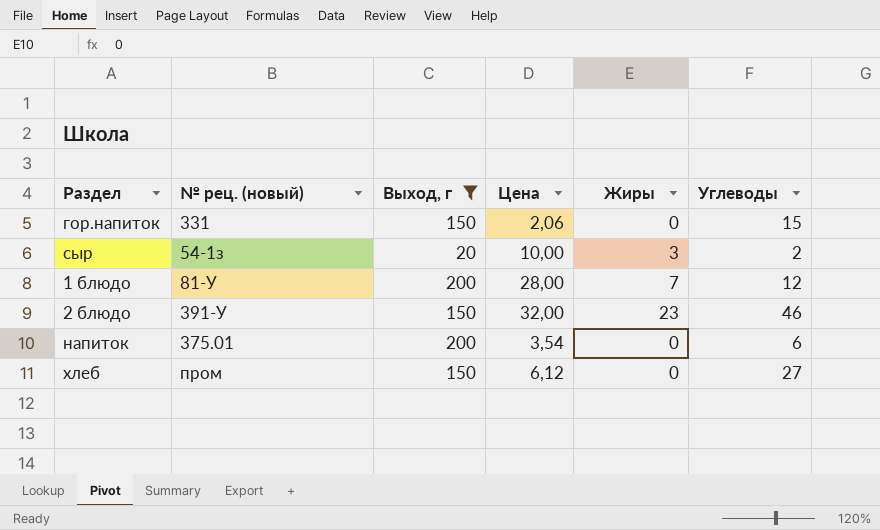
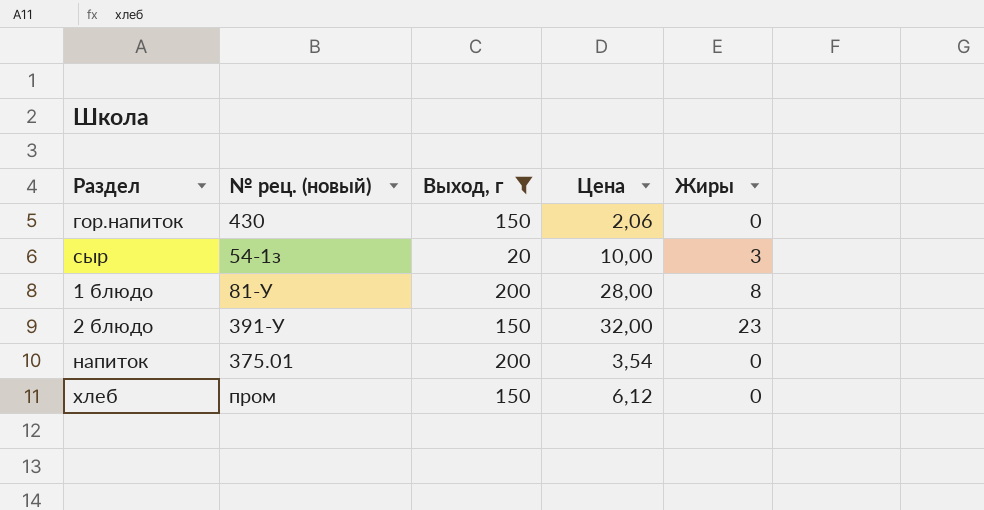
column Углеводы | position: 6 -> none
гор.напиток | № рец. (новый): 331 -> 430
1 блюдо | Жиры: 7 -> 8

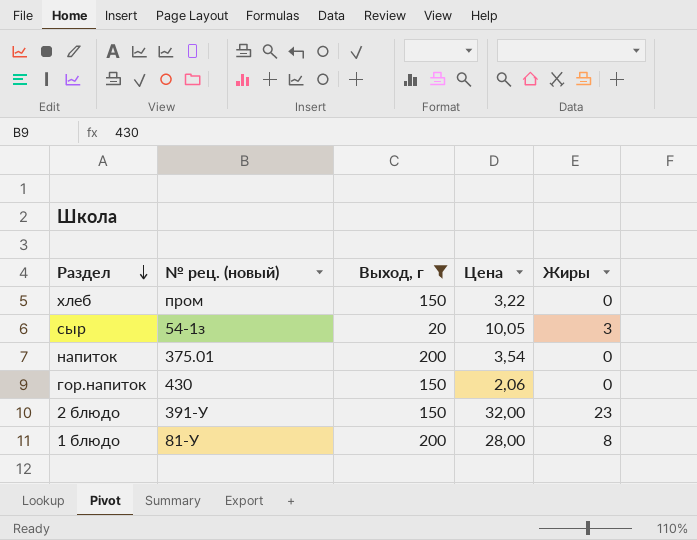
row order: none -> Раздел descending
хлеб | Цена: 6,12 -> 3,22
сыр | Цена: 10,00 -> 10,05

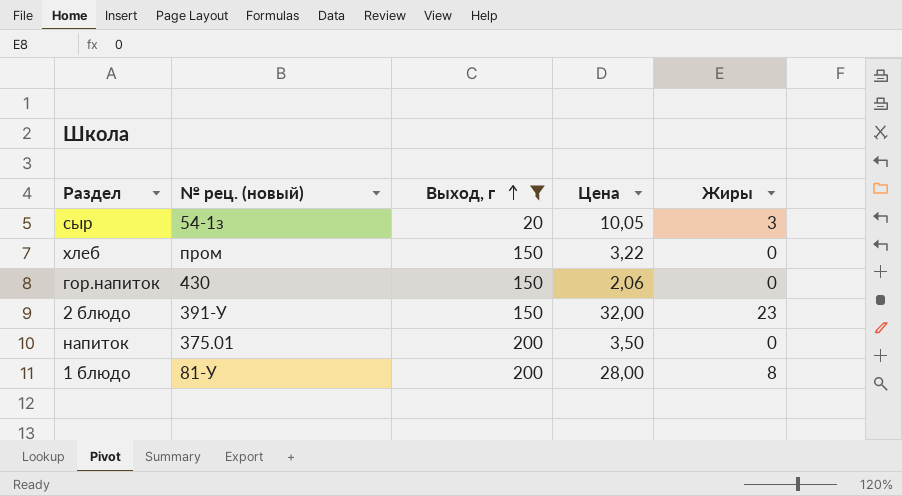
row order: Раздел descending -> Выход, г ascending
напиток | Цена: 3,54 -> 3,50

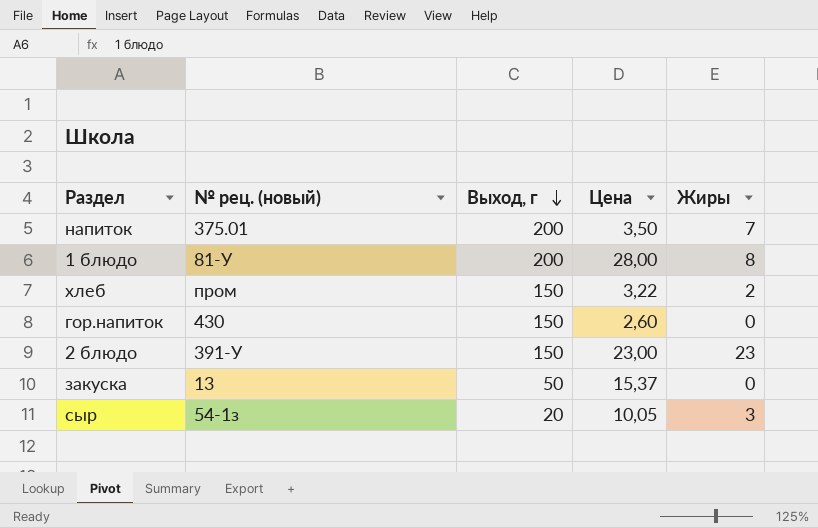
filter: Выход, г != 50 -> none
row order: Выход, г ascending -> Выход, г descending
напиток | Жиры: 0 -> 7
хлеб | Жиры: 0 -> 2
гор.напиток | Цена: 2,06 -> 2,60
2 блюдо | Цена: 32,00 -> 23,00

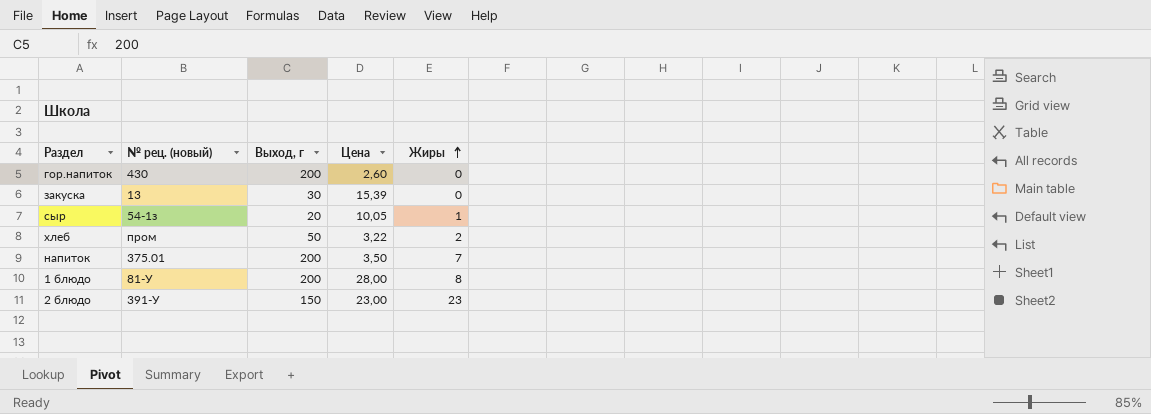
row order: Выход, г descending -> Жиры ascending
гор.напиток | Выход, г: 150 -> 200
закуска | Выход, г: 50 -> 30
закуска | Цена: 15,37 -> 15,39
сыр | Жиры: 3 -> 1
хлеб | Выход, г: 150 -> 50

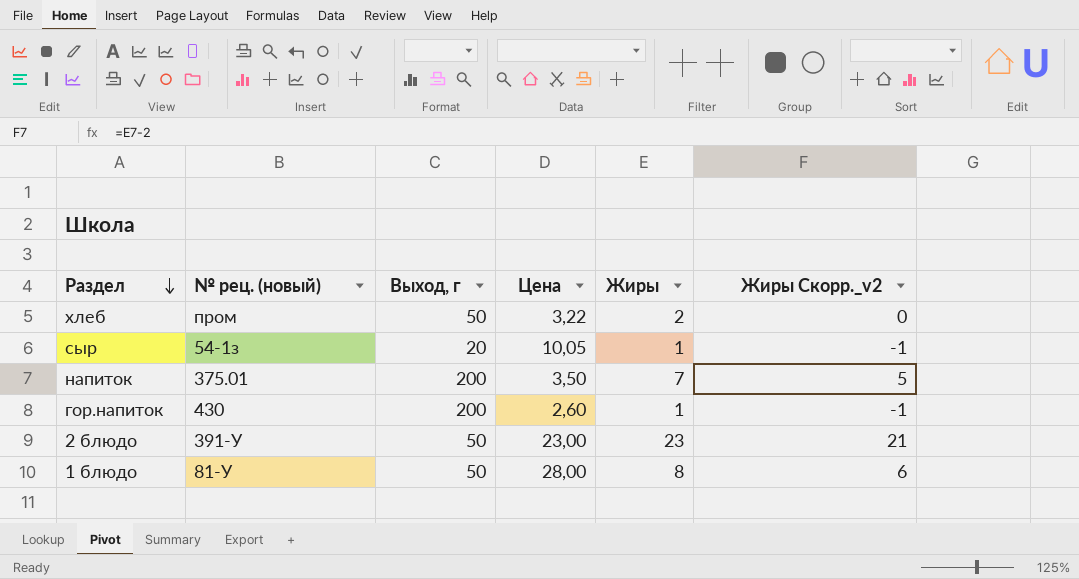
row order: Жиры ascending -> Раздел descending
column Жиры Скорр._v2 | formula: none -> [Жиры] - 2
row закуска: 13 | 30 | 15,39 | 0 -> none
гор.напиток | Жиры: 0 -> 1
2 блюдо | Выход, г: 150 -> 50
1 блюдо | Выход, г: 200 -> 50

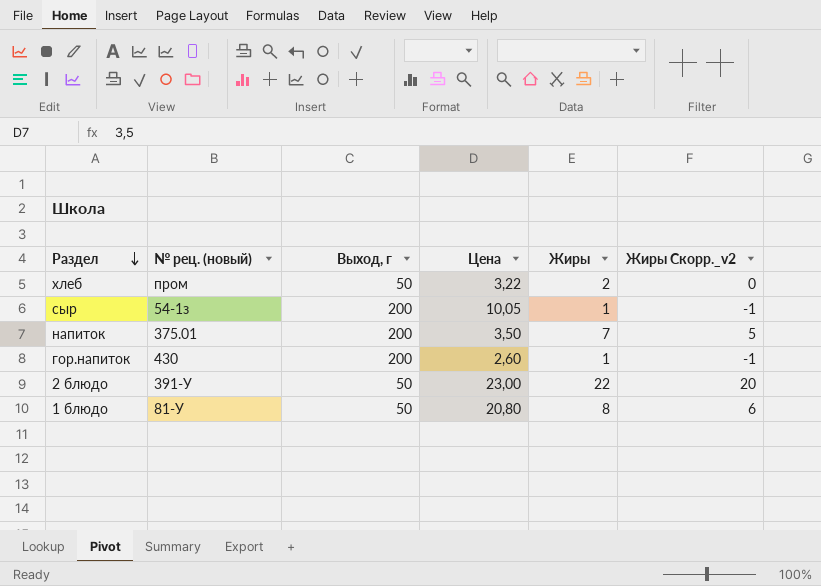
сыр | Выход, г: 20 -> 200
2 блюдо | Жиры: 23 -> 22
2 блюдо | Жиры Скорр._v2: 21 -> 20
1 блюдо | Цена: 28,00 -> 20,80

